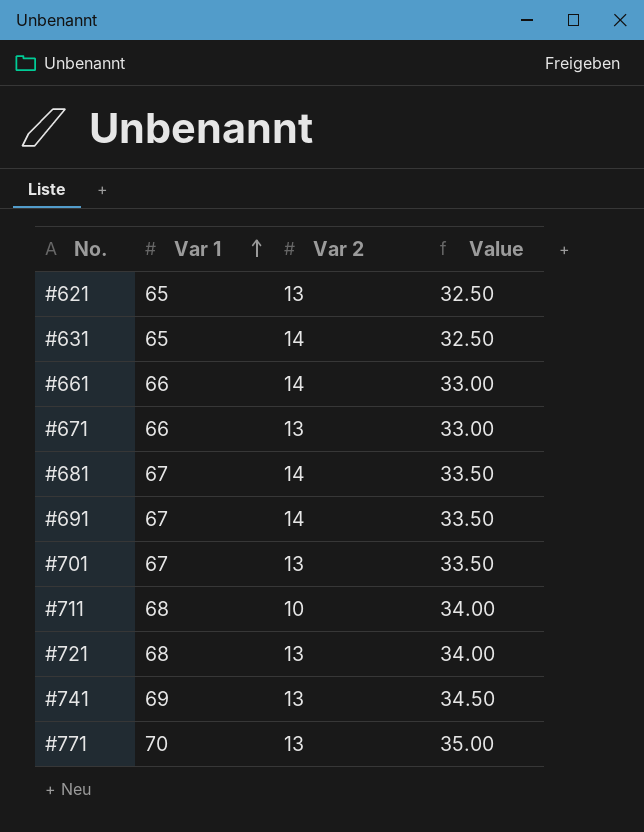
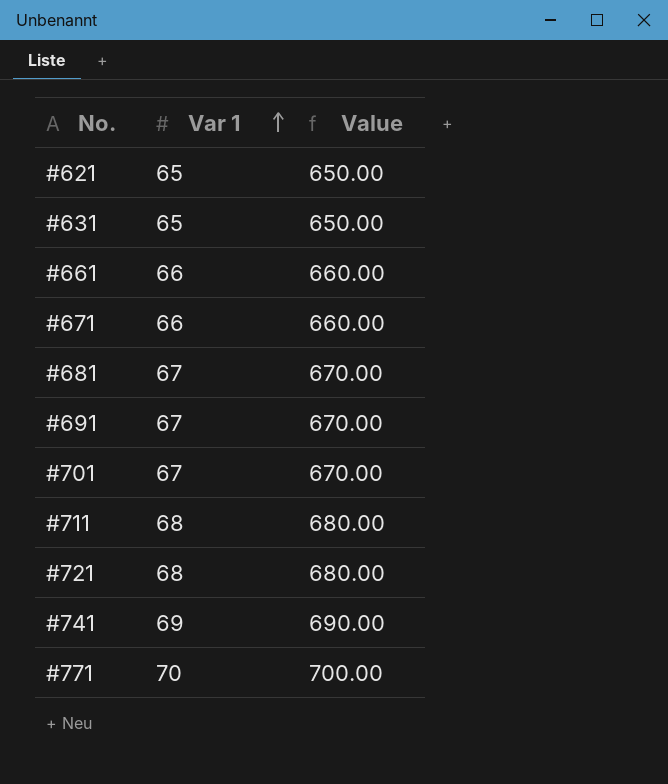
column Var 2 | position: 3 -> none
column Value | formula: [Var 1] * 0.5 -> [Var 1] * 10

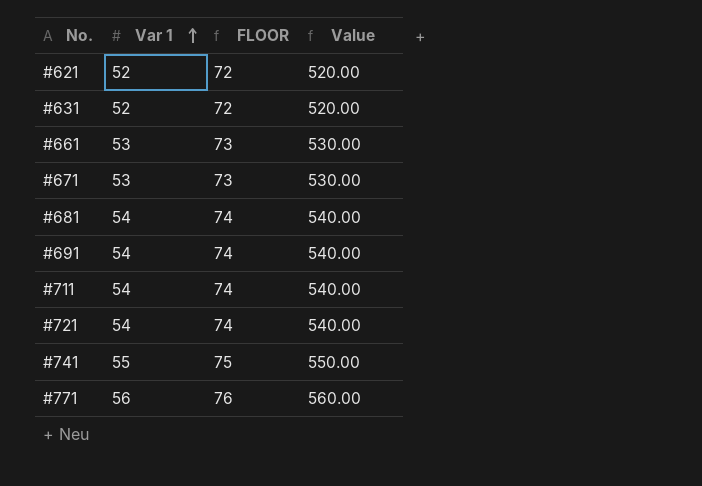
column FLOOR | formula: none -> [Var 1] + 20
row #701: 67 | 670.00 -> none
#621 | Var 1: 65 -> 52
#621 | Value: 650.00 -> 520.00
#631 | Var 1: 65 -> 52
#631 | Value: 650.00 -> 520.00
#661 | Var 1: 66 -> 53
#661 | Value: 660.00 -> 530.00
#671 | Var 1: 66 -> 53
#671 | Value: 660.00 -> 530.00
#681 | Var 1: 67 -> 54
#681 | Value: 670.00 -> 540.00
#691 | Var 1: 67 -> 54
#691 | Value: 670.00 -> 540.00
#711 | Var 1: 68 -> 54
#711 | Value: 680.00 -> 540.00
#721 | Var 1: 68 -> 54
#721 | Value: 680.00 -> 540.00
#741 | Var 1: 69 -> 55
#741 | Value: 690.00 -> 550.00
#771 | Var 1: 70 -> 56
#771 | Value: 700.00 -> 560.00

